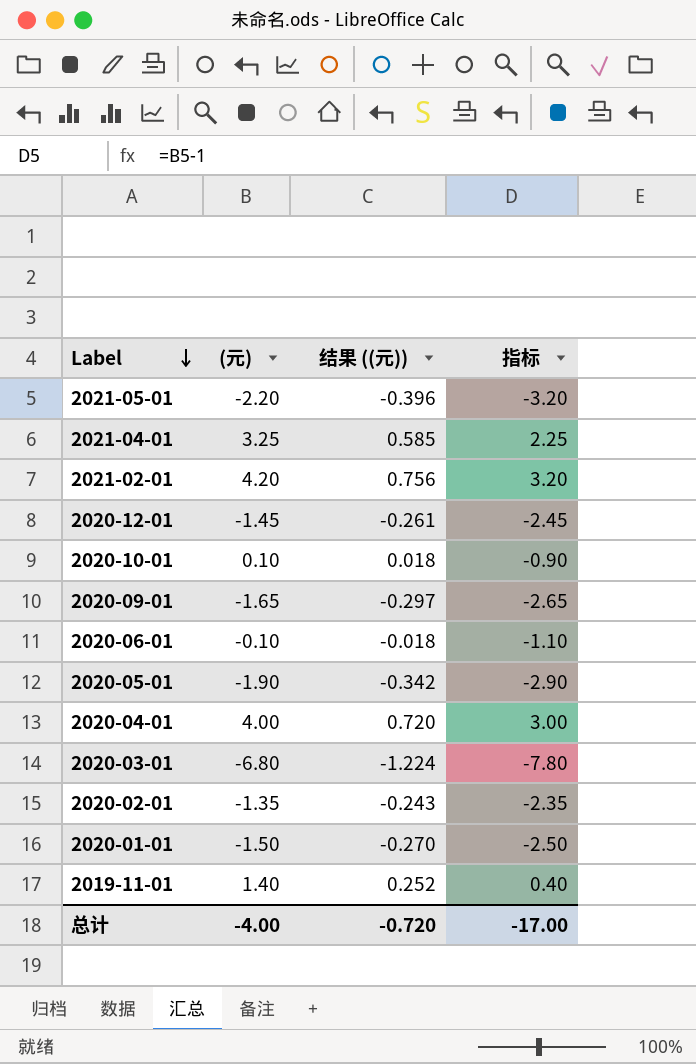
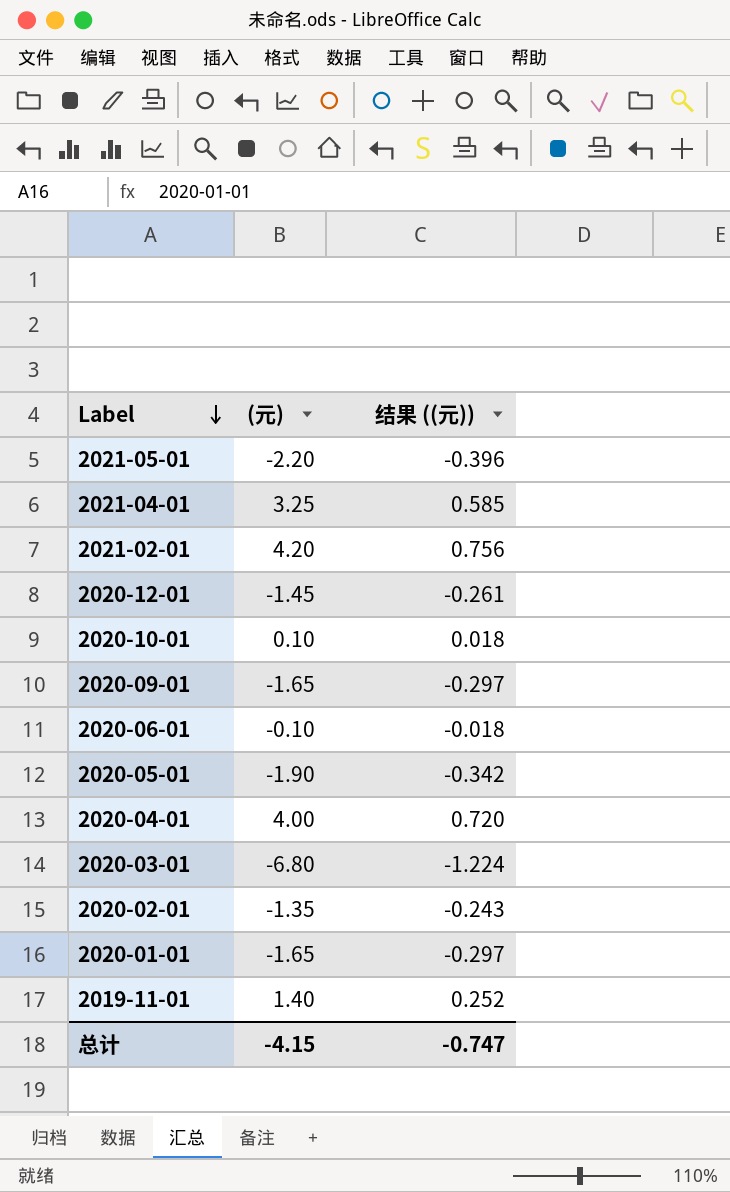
column 指标 | formula: [(元)] - 1 -> none
2020-01-01 | (元): -1.50 -> -1.65
2020-01-01 | 结果 ((元)): -0.270 -> -0.297
总计 | (元): -4.00 -> -4.15
总计 | 结果 ((元)): -0.720 -> -0.747

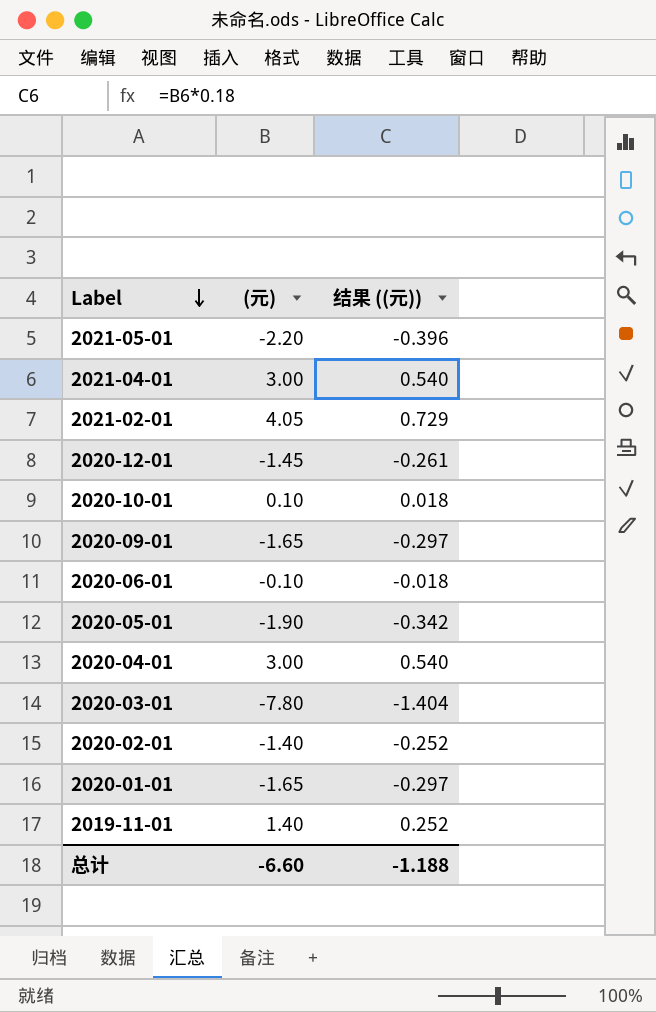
2021-04-01 | (元): 3.25 -> 3.00
2021-04-01 | 结果 ((元)): 0.585 -> 0.540
2021-02-01 | (元): 4.20 -> 4.05
2021-02-01 | 结果 ((元)): 0.756 -> 0.729
2020-04-01 | (元): 4.00 -> 3.00
2020-04-01 | 结果 ((元)): 0.720 -> 0.540
2020-03-01 | (元): -6.80 -> -7.80
2020-03-01 | 结果 ((元)): -1.224 -> -1.404
2020-02-01 | (元): -1.35 -> -1.40
2020-02-01 | 结果 ((元)): -0.243 -> -0.252
总计 | (元): -4.15 -> -6.60
总计 | 结果 ((元)): -0.747 -> -1.188

